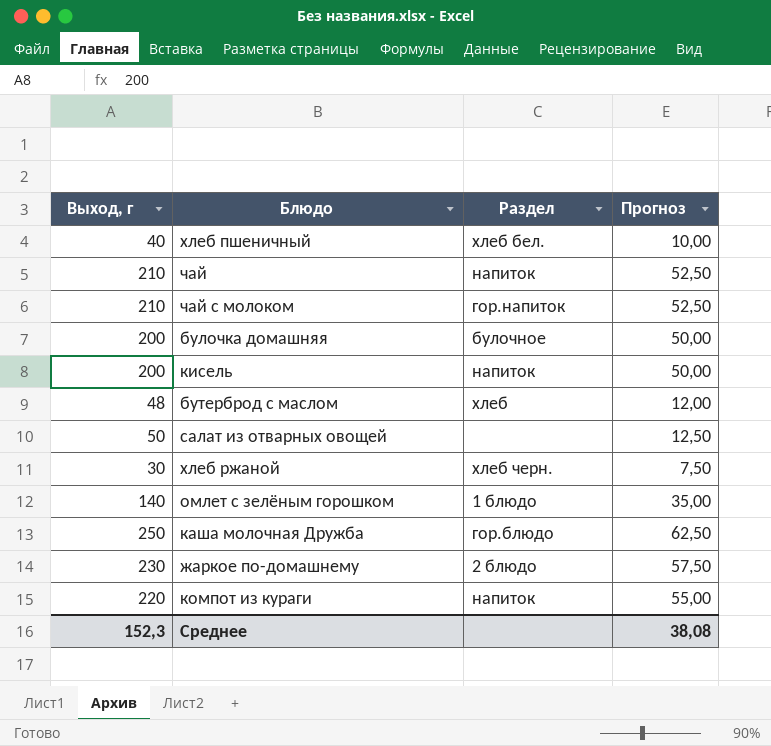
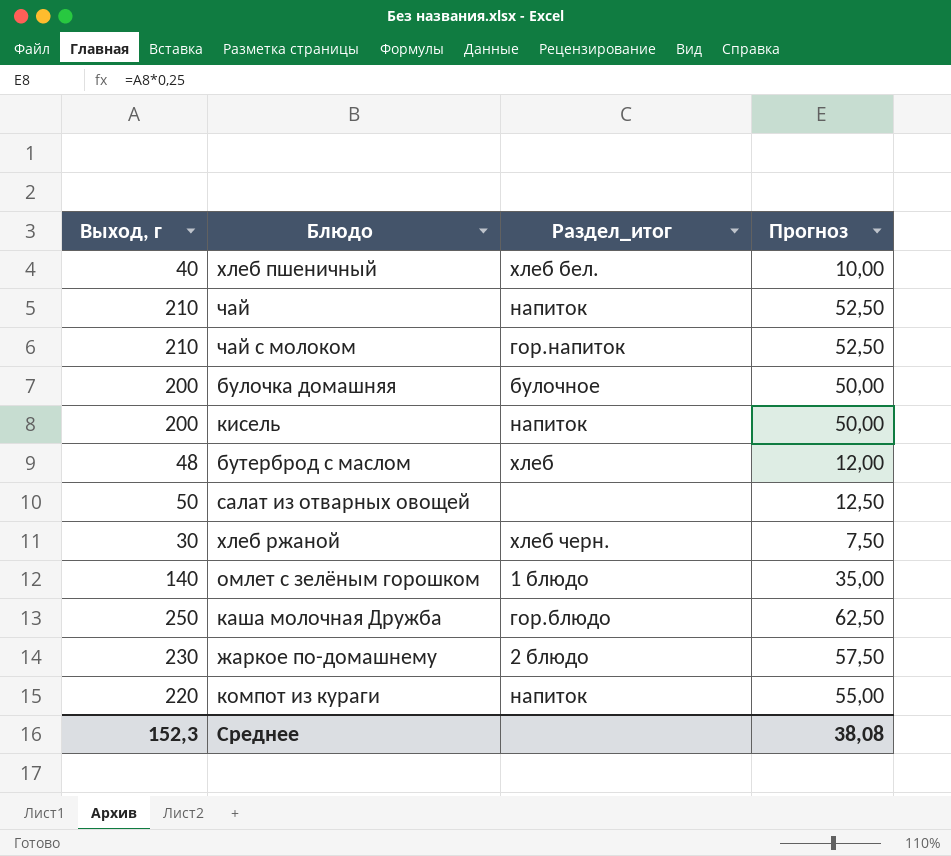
column name: Раздел -> Раздел_итог

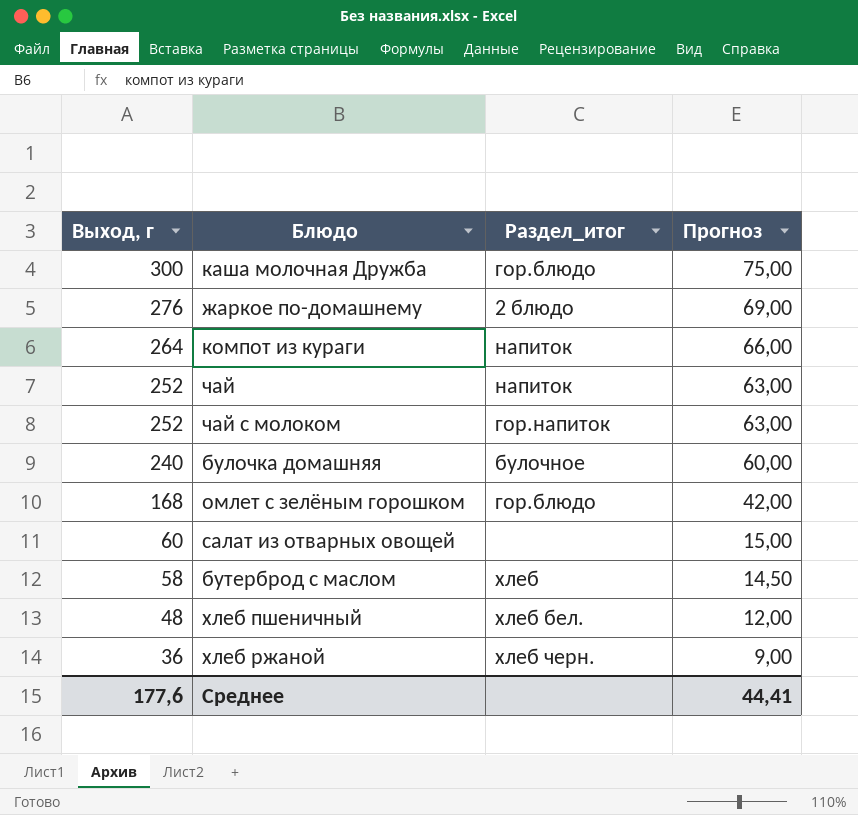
row order: none -> Выход, г descending
row кисель: 200 | напиток | 50,00 -> none
каша молочная Дружба | Выход, г: 250 -> 300
каша молочная Дружба | Прогноз: 62,50 -> 75,00
жаркое по-домашнему | Выход, г: 230 -> 276
жаркое по-домашнему | Прогноз: 57,50 -> 69,00
компот из кураги | Выход, г: 220 -> 264
компот из кураги | Прогноз: 55,00 -> 66,00
чай | Выход, г: 210 -> 252
чай | Прогноз: 52,50 -> 63,00
чай с молоком | Выход, г: 210 -> 252
чай с молоком | Прогноз: 52,50 -> 63,00
булочка домашняя | Выход, г: 200 -> 240
булочка домашняя | Прогноз: 50,00 -> 60,00
омлет с зелёным горошком | Выход, г: 140 -> 168
омлет с зелёным горошком | Раздел_итог: 1 блюдо -> гор.блюдо
омлет с зелёным горошком | Прогноз: 35,00 -> 42,00
салат из отварных овощей | Выход, г: 50 -> 60
салат из отварных овощей | Прогноз: 12,50 -> 15,00
бутерброд с маслом | Выход, г: 48 -> 58
бутерброд с маслом | Прогноз: 12,00 -> 14,50
хлеб пшеничный | Выход, г: 40 -> 48
хлеб пшеничный | Прогноз: 10,00 -> 12,00
хлеб ржаной | Выход, г: 30 -> 36
хлеб ржаной | Прогноз: 7,50 -> 9,00
Среднее | Выход, г: 152,3 -> 177,6
Среднее | Прогноз: 38,08 -> 44,41

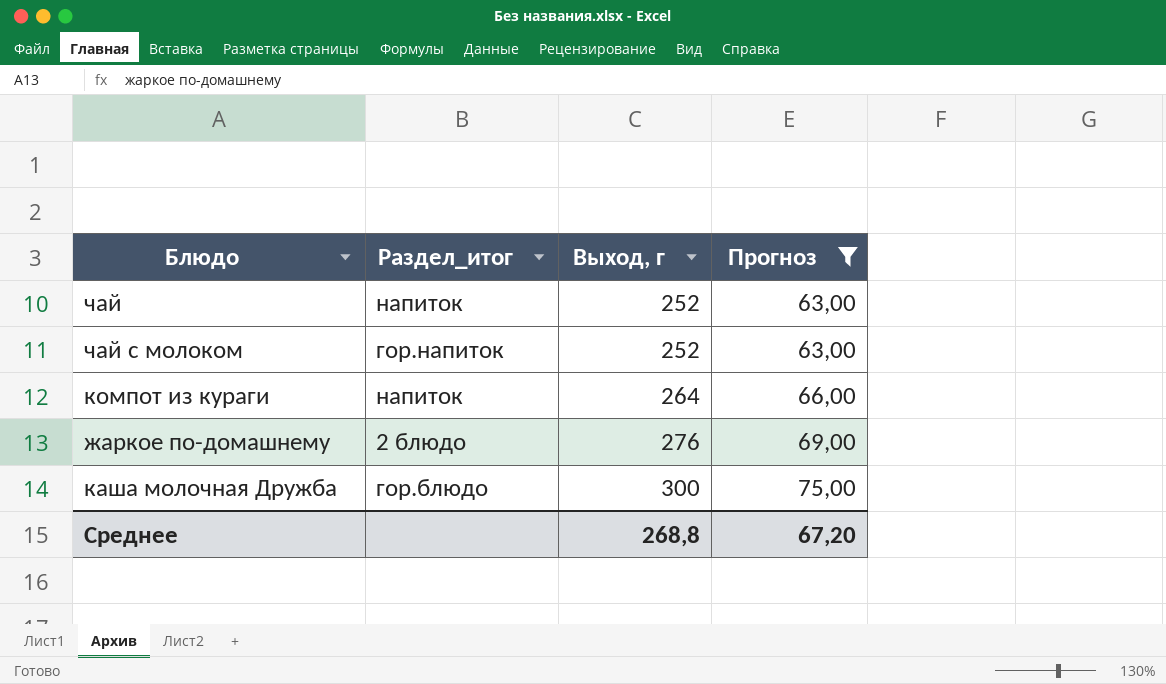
filter: none -> Прогноз >= 63,00
row order: Выход, г descending -> Выход, г ascending
column Выход, г | position: 1 -> 3
Среднее | Выход, г: 177,6 -> 268,8
Среднее | Прогноз: 44,41 -> 67,20

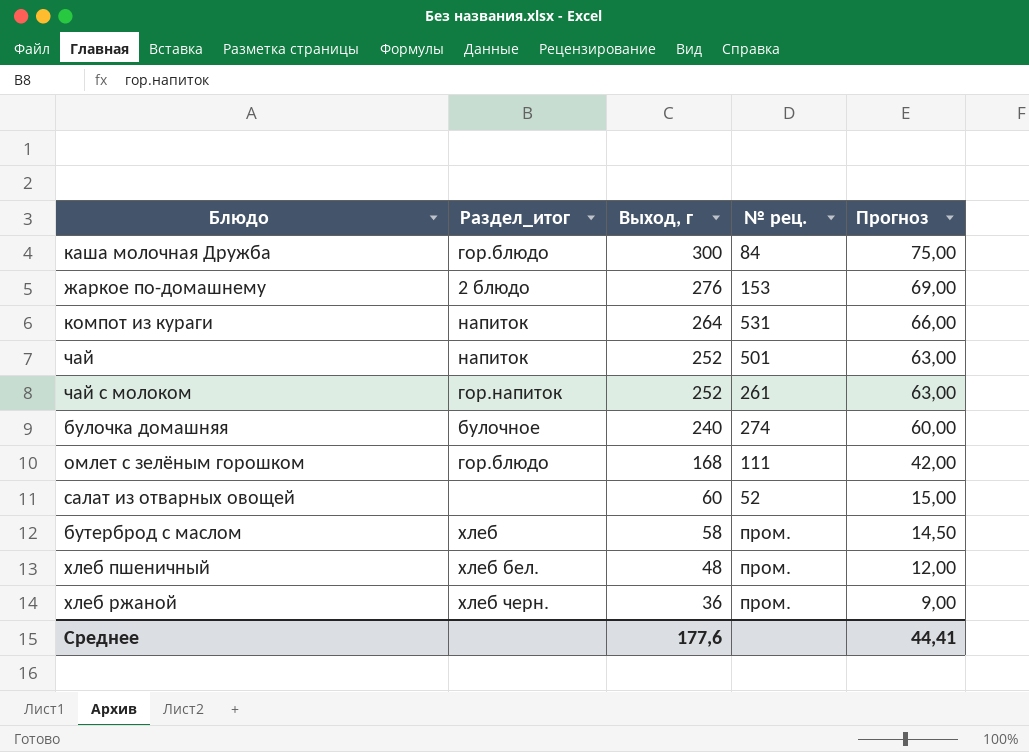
filter: Прогноз >= 63,00 -> none
row order: Выход, г ascending -> Выход, г descending
column № рец. | position: none -> 4
Среднее | Выход, г: 268,8 -> 177,6
Среднее | Прогноз: 67,20 -> 44,41

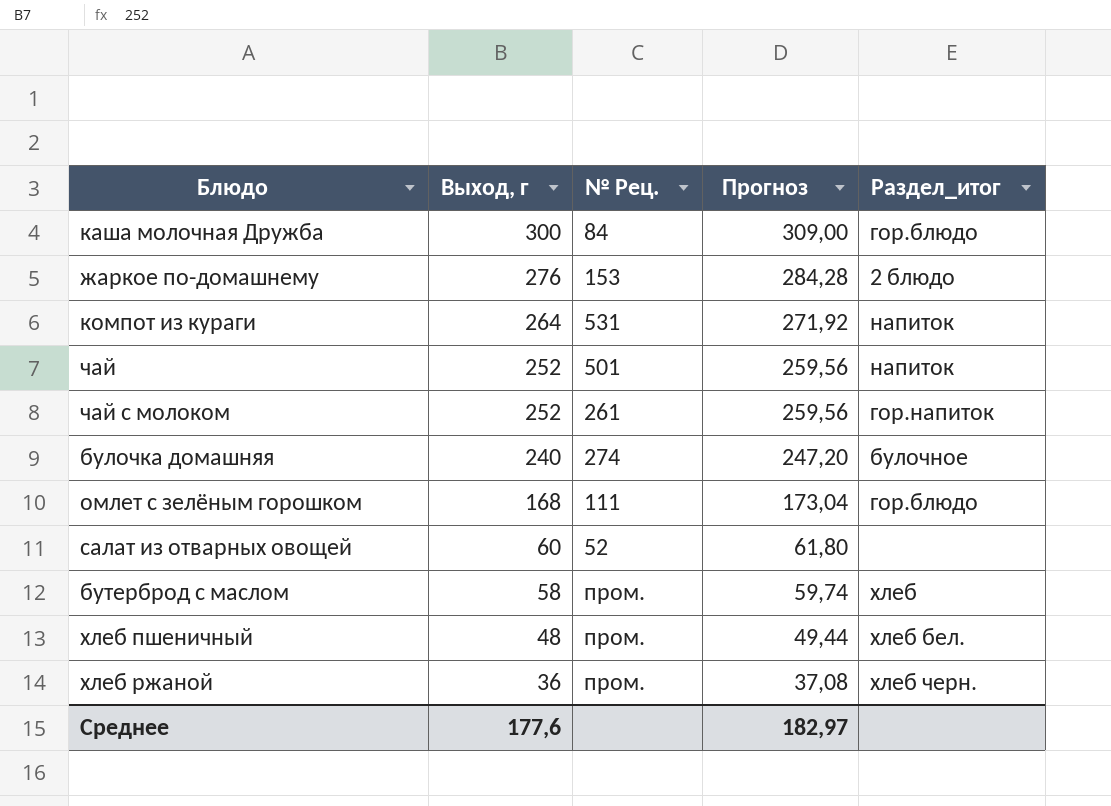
column name: № рец. -> № Рец.
column Прогноз | formula: [Выход, г] * 0,25 -> [Выход, г] * 1,03
column Раздел_итог | position: 2 -> 5
Среднее | Прогноз: 44,41 -> 182,97

